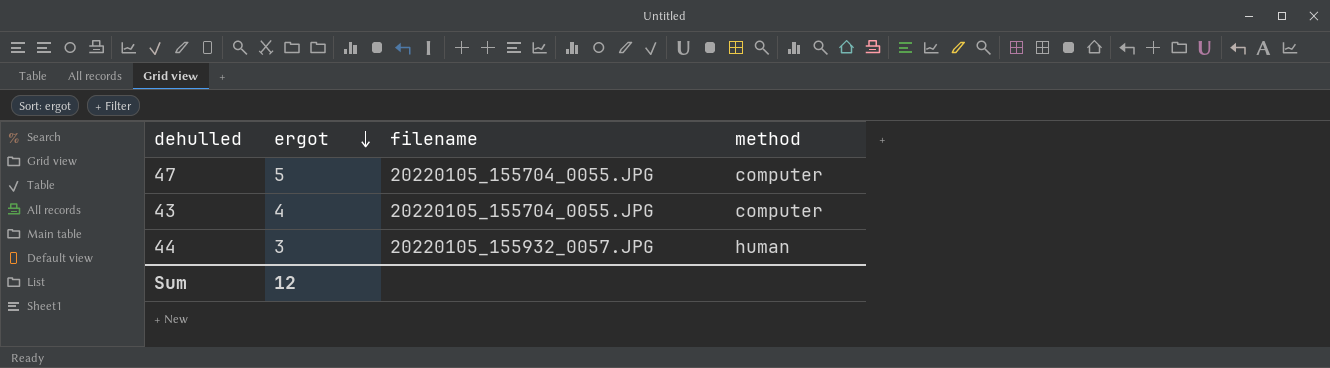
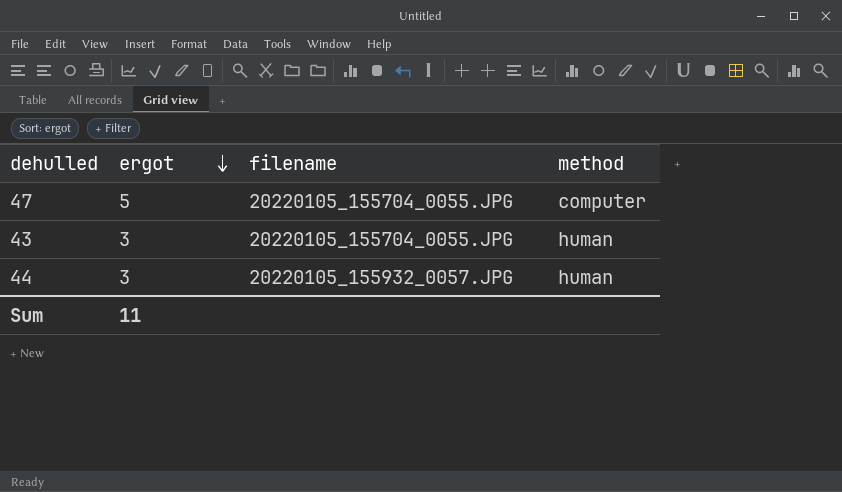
43 | ergot: 4 -> 3
43 | method: computer -> human
Sum | ergot: 12 -> 11

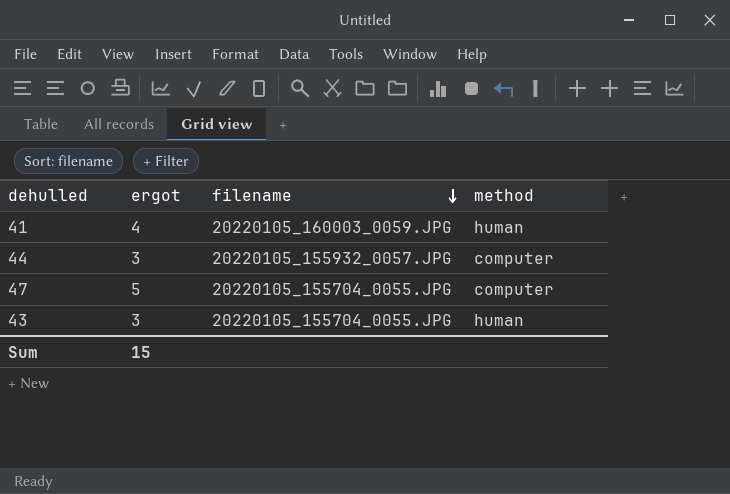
row order: ergot descending -> filename descending
row 41: none -> 4 | 20220105_160003_0059.JPG | human
44 | method: human -> computer
Sum | ergot: 11 -> 15

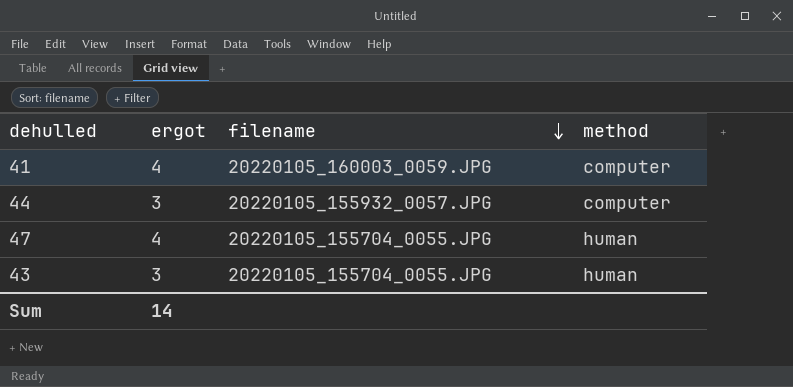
41 | method: human -> computer
47 | ergot: 5 -> 4
47 | method: computer -> human
Sum | ergot: 15 -> 14

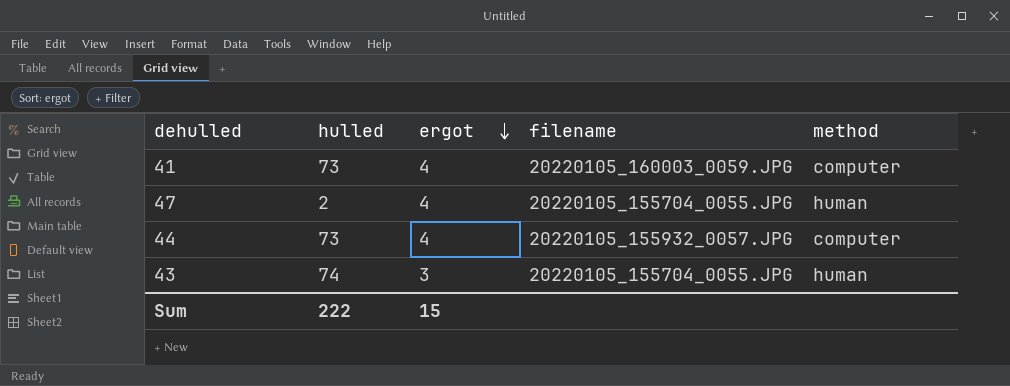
row order: filename descending -> ergot descending
column hulled | position: none -> 2
44 | ergot: 3 -> 4
Sum | ergot: 14 -> 15

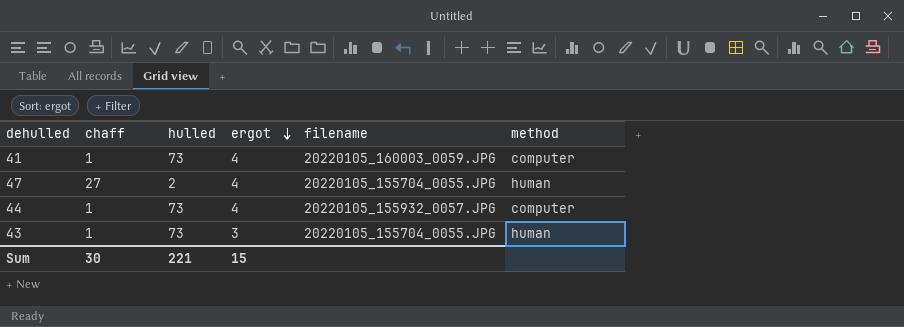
column chaff | position: none -> 2
43 | hulled: 74 -> 73
Sum | hulled: 222 -> 221

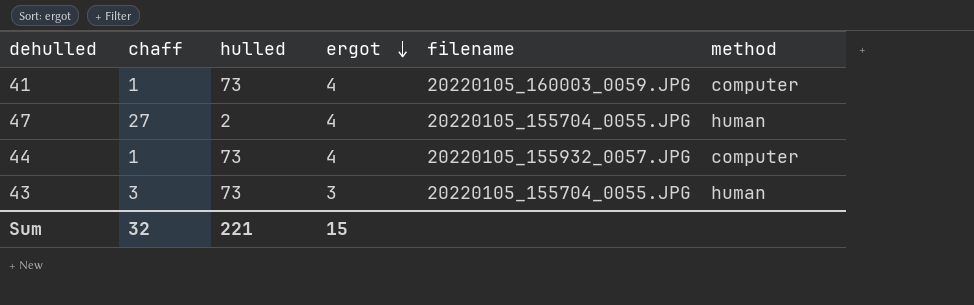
43 | chaff: 1 -> 3
Sum | chaff: 30 -> 32

